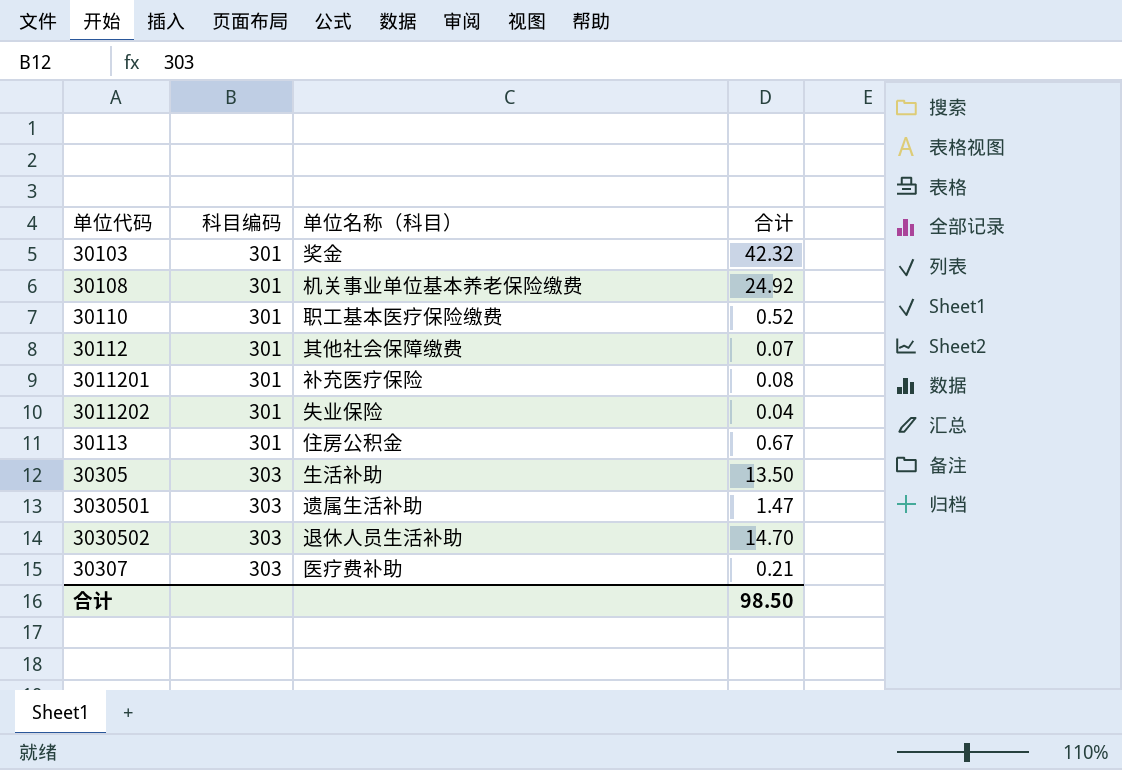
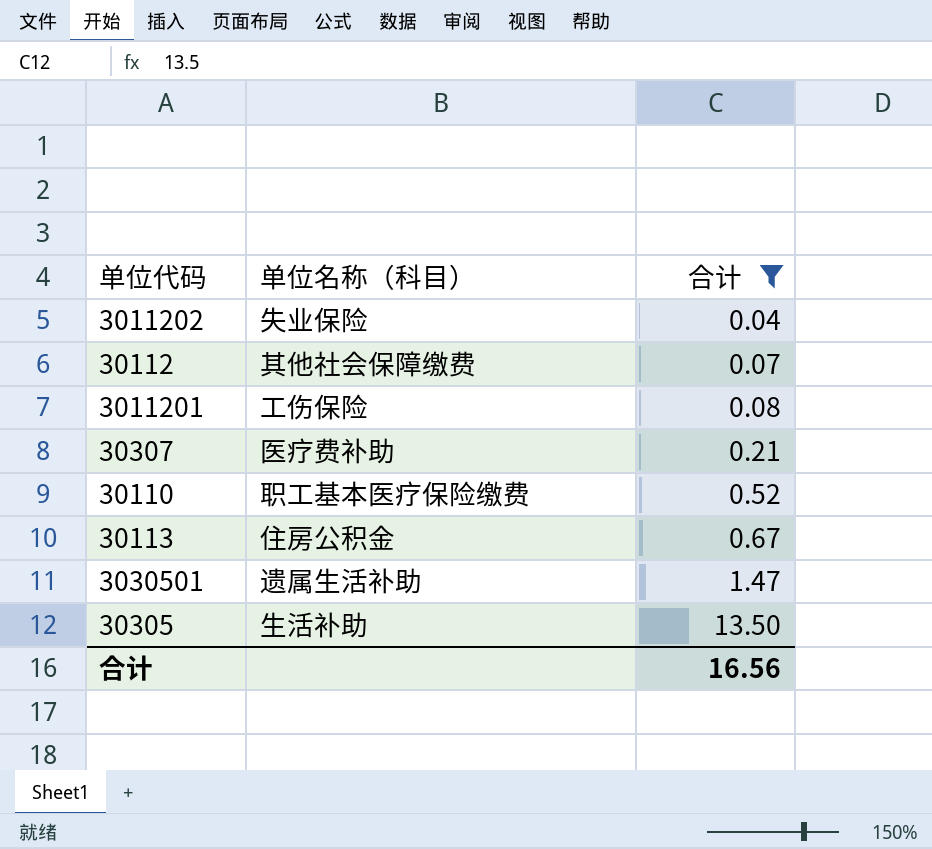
filter: none -> 合计 <= 13.50
row order: 科目编码 ascending -> 合计 ascending
column 科目编码 | position: 2 -> none
3011201 | 单位名称（科目）: 补充医疗保险 -> 工伤保险
合计 | 合计: 98.50 -> 16.56

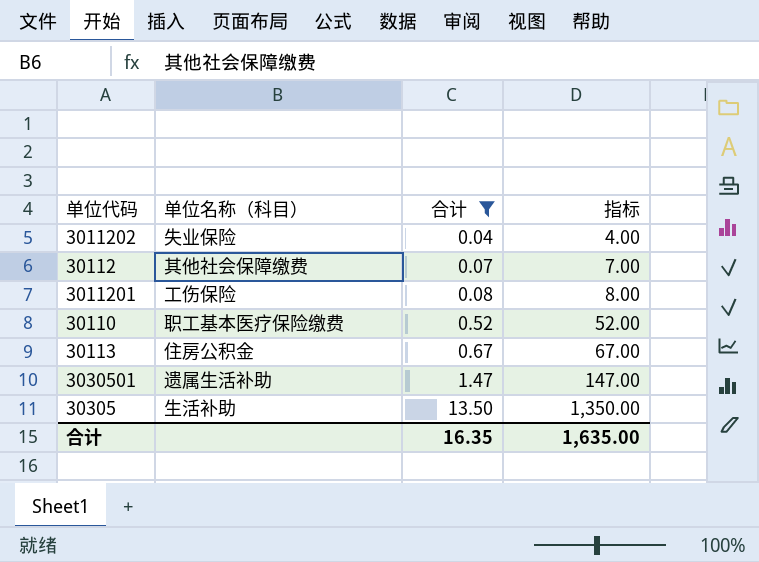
column 指标 | formula: none -> [合计] * 100
row 30307: 医疗费补助 | 0.21 -> none
合计 | 合计: 16.56 -> 16.35

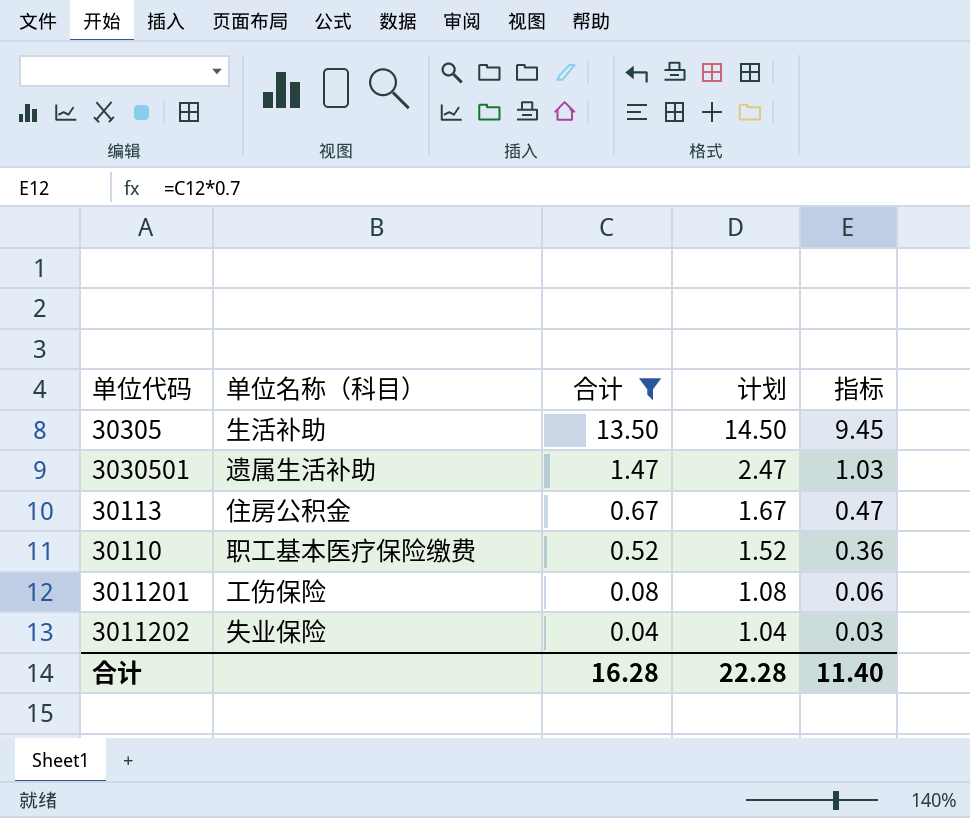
row order: 合计 ascending -> 合计 descending
column 计划 | formula: none -> [合计] + 1
column 指标 | formula: [合计] * 100 -> [合计] * 0.7
row 30112: 其他社会保障缴费 | 0.07 | 7.00 -> none
合计 | 合计: 16.35 -> 16.28
合计 | 指标: 1,635.00 -> 11.40

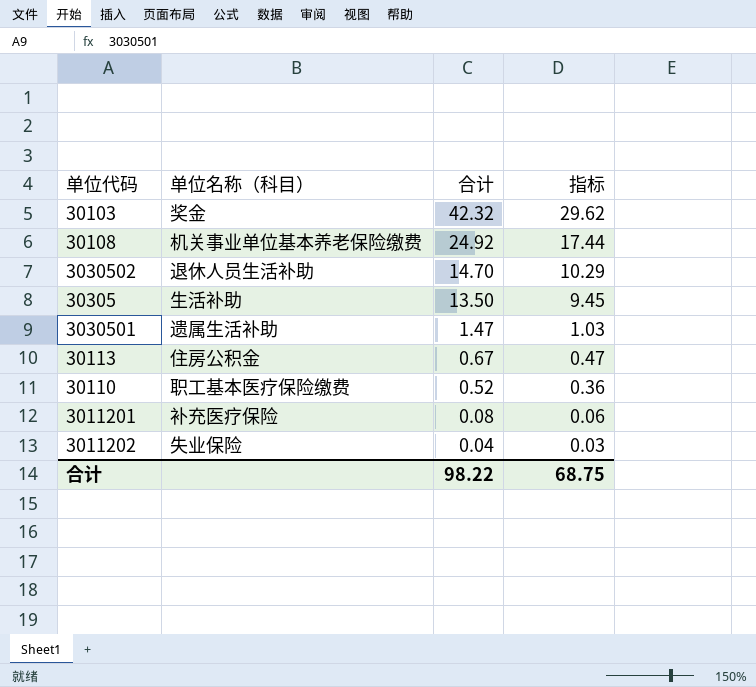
filter: 合计 <= 13.50 -> none
column 计划 | formula: [合计] + 1 -> none
3011201 | 单位名称（科目）: 工伤保险 -> 补充医疗保险
合计 | 合计: 16.28 -> 98.22
合计 | 指标: 11.40 -> 68.75

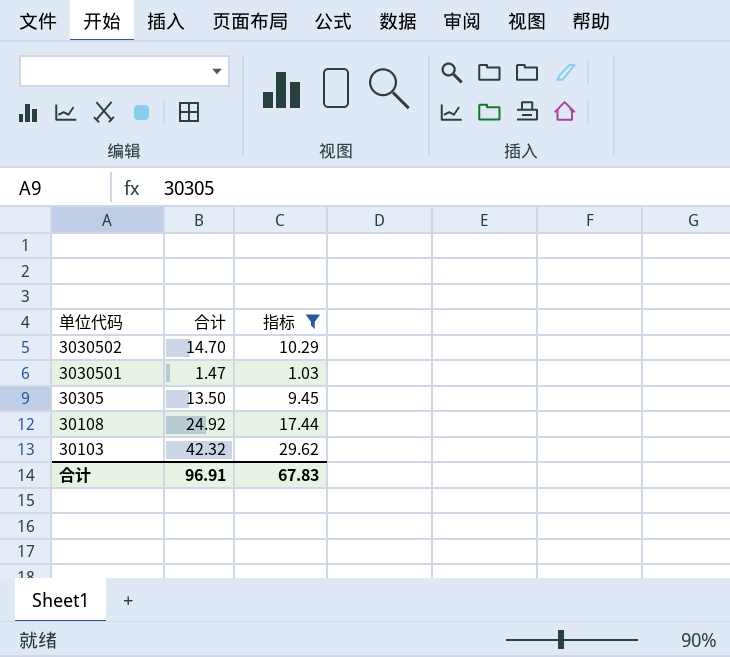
filter: none -> 指标 >= 1.03
row order: 合计 descending -> 单位代码 descending
column 单位名称（科目） | position: 2 -> none
合计 | 合计: 98.22 -> 96.91
合计 | 指标: 68.75 -> 67.83

